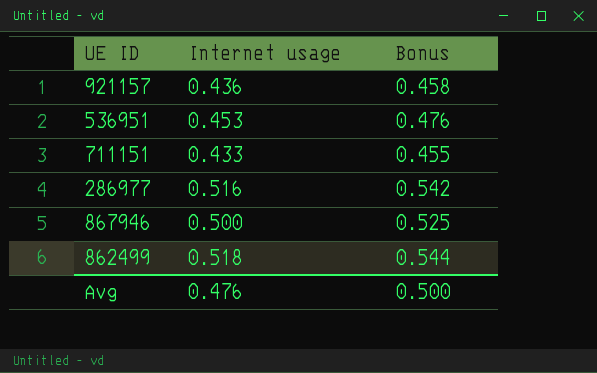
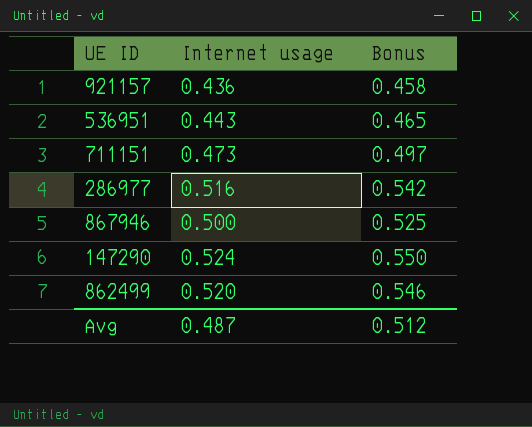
536951 | Internet usage: 0.453 -> 0.443
536951 | Bonus: 0.476 -> 0.465
711151 | Internet usage: 0.433 -> 0.473
711151 | Bonus: 0.455 -> 0.497
row 147290: none -> 0.524 | 0.550
862499 | Internet usage: 0.518 -> 0.520
862499 | Bonus: 0.544 -> 0.546
Avg | Internet usage: 0.476 -> 0.487
Avg | Bonus: 0.500 -> 0.512

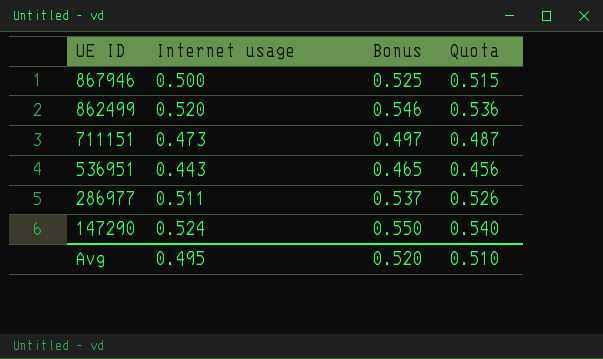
row order: none -> UE ID descending
column Quota | formula: none -> [Internet usage] * 1.03
row 921157: 0.436 | 0.458 -> none
286977 | Internet usage: 0.516 -> 0.511
286977 | Bonus: 0.542 -> 0.537
Avg | Internet usage: 0.487 -> 0.495
Avg | Bonus: 0.512 -> 0.520

